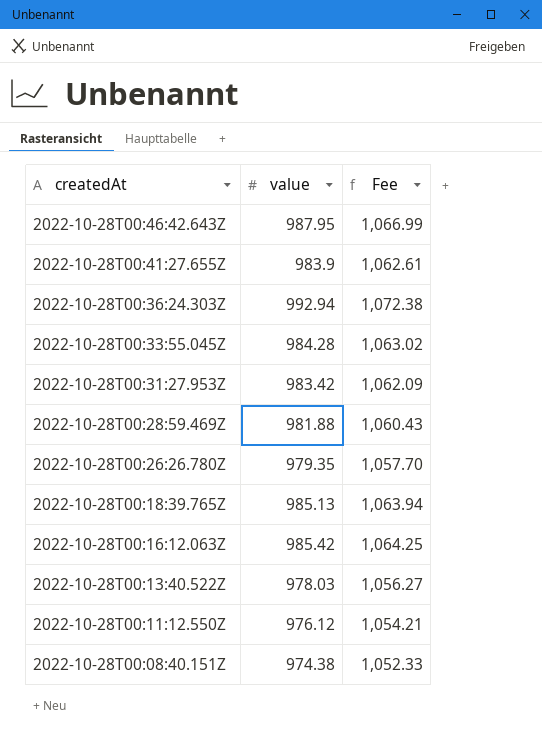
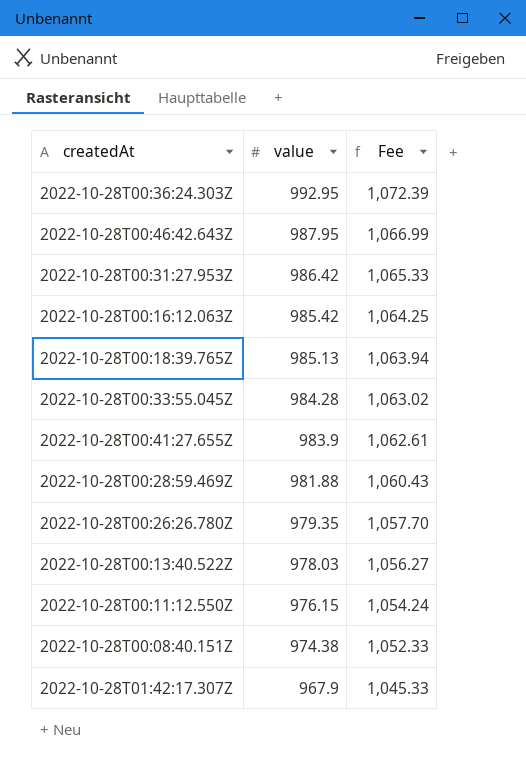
row order: createdAt descending -> value descending
2022-10-28T00:36:24.303Z | value: 992.94 -> 992.95
2022-10-28T00:36:24.303Z | Fee: 1,072.38 -> 1,072.39
2022-10-28T00:31:27.953Z | value: 983.42 -> 986.42
2022-10-28T00:31:27.953Z | Fee: 1,062.09 -> 1,065.33
2022-10-28T00:11:12.550Z | value: 976.12 -> 976.15
2022-10-28T00:11:12.550Z | Fee: 1,054.21 -> 1,054.24
row 2022-10-28T01:42:17.307Z: none -> 967.9 | 1,045.33

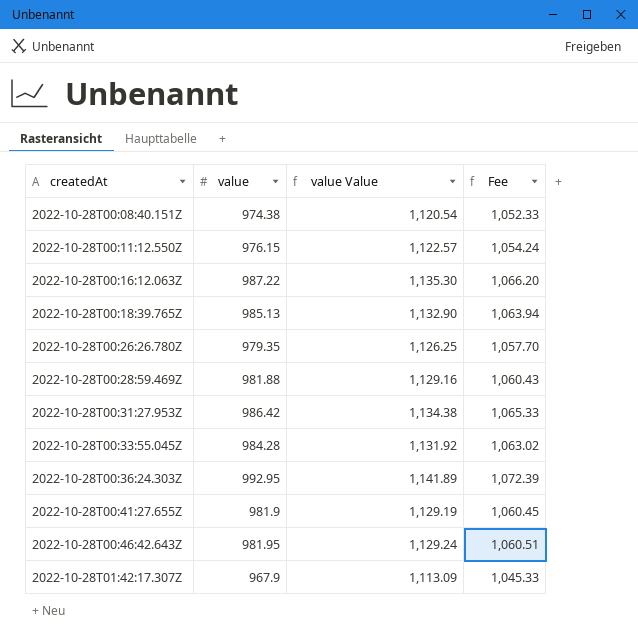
row order: value descending -> createdAt ascending
column value Value | formula: none -> [value] * 1.15
row 2022-10-28T00:13:40.522Z: 978.03 | 1,056.27 -> none
2022-10-28T00:16:12.063Z | value: 985.42 -> 987.22
2022-10-28T00:16:12.063Z | Fee: 1,064.25 -> 1,066.20
2022-10-28T00:41:27.655Z | value: 983.9 -> 981.9
2022-10-28T00:41:27.655Z | Fee: 1,062.61 -> 1,060.45
2022-10-28T00:46:42.643Z | value: 987.95 -> 981.95
2022-10-28T00:46:42.643Z | Fee: 1,066.99 -> 1,060.51

